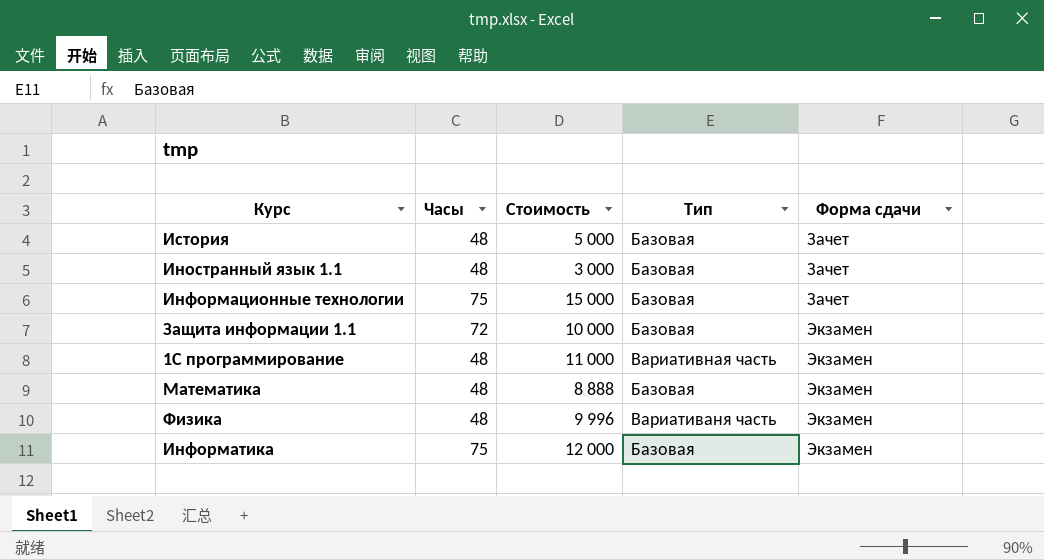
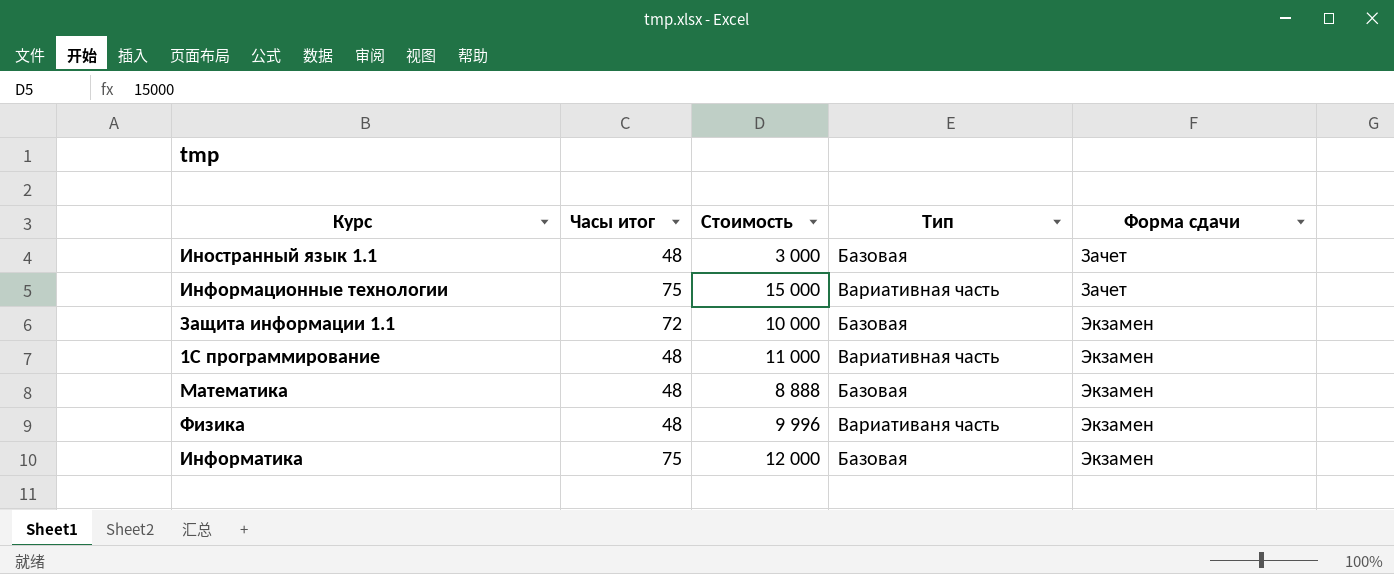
column name: Часы -> Часы итог
row История: 48 | 5 000 | Базовая | Зачет -> none
Информационные технологии | Тип: Базовая -> Вариативная часть

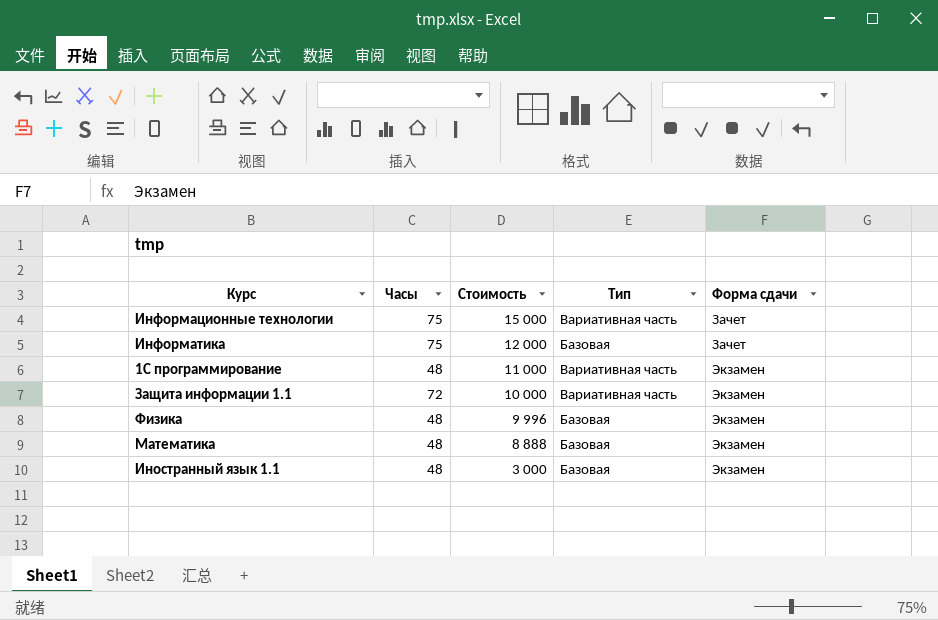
row order: Форма сдачи ascending -> Стоимость descending
column name: Часы итог -> Часы
Информатика | Форма сдачи: Экзамен -> Зачет
Защита информации 1.1 | Тип: Базовая -> Вариативная часть
Физика | Тип: Вариативаня часть -> Базовая
Иностранный язык 1.1 | Форма сдачи: Зачет -> Экзамен

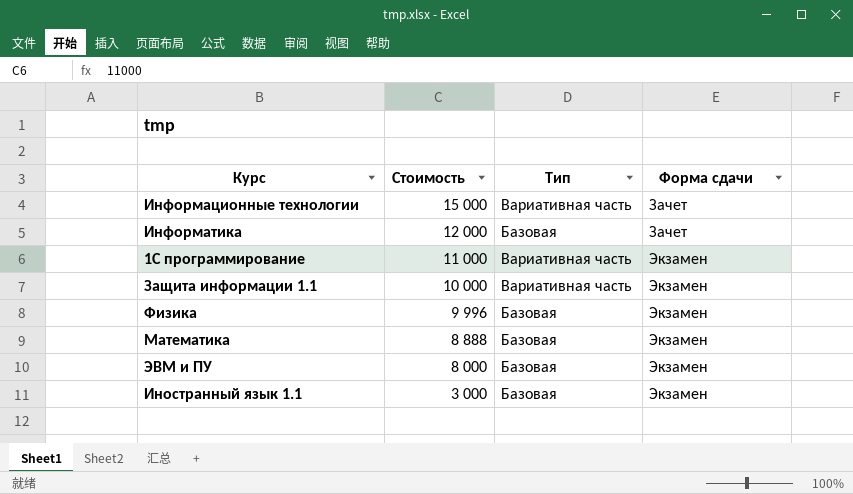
column Часы | position: 2 -> none
row ЭВМ и ПУ: none -> 8 000 | Базовая | Экзамен

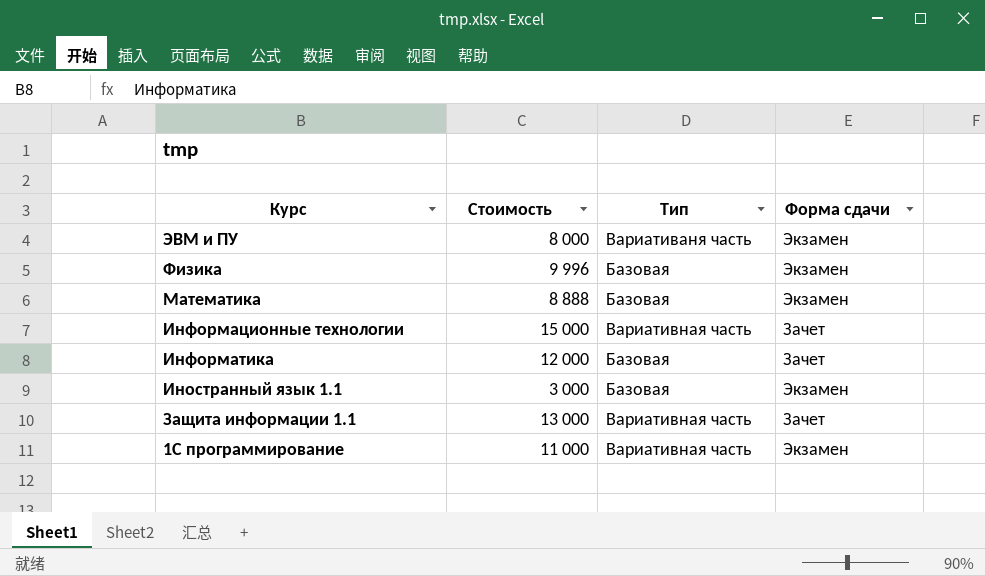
row order: Стоимость descending -> Курс descending
ЭВМ и ПУ | Тип: Базовая -> Вариативаня часть
Защита информации 1.1 | Стоимость: 10 000 -> 13 000
Защита информации 1.1 | Форма сдачи: Экзамен -> Зачет

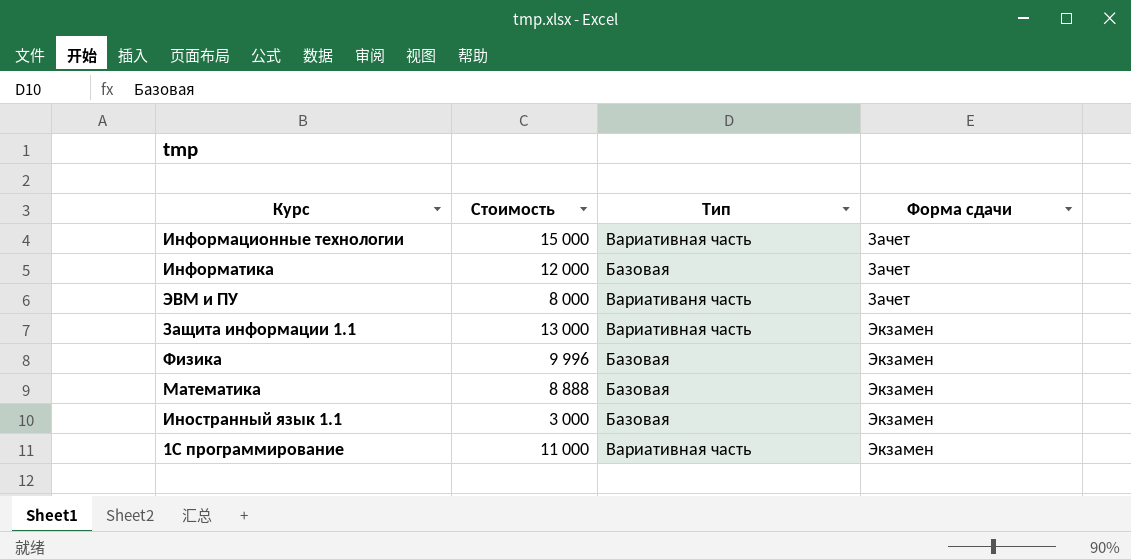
row order: Курс descending -> Форма сдачи ascending
ЭВМ и ПУ | Форма сдачи: Экзамен -> Зачет
Защита информации 1.1 | Форма сдачи: Зачет -> Экзамен

